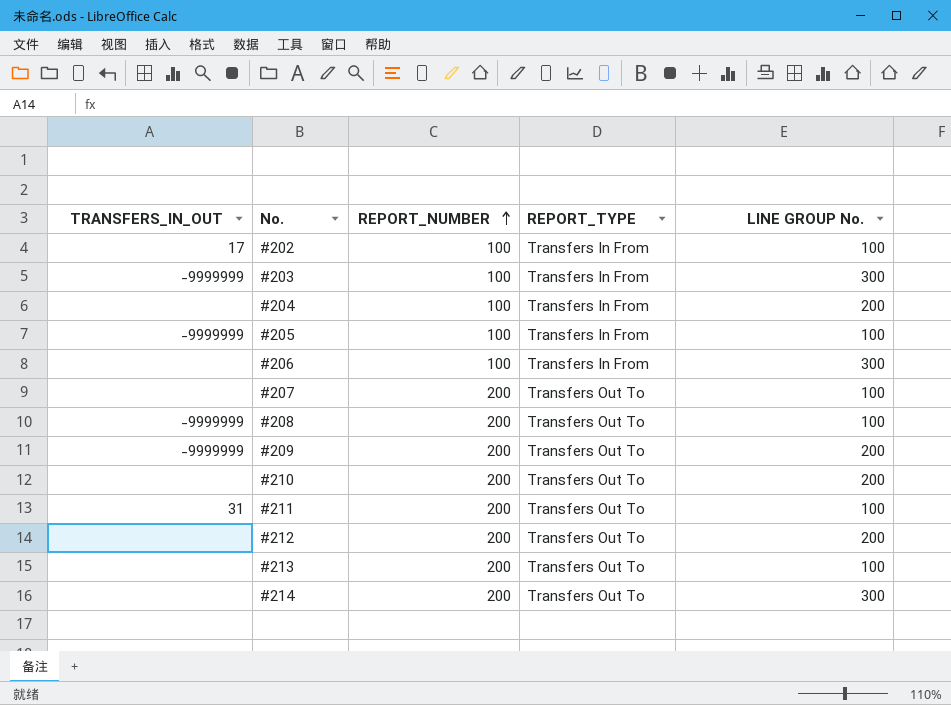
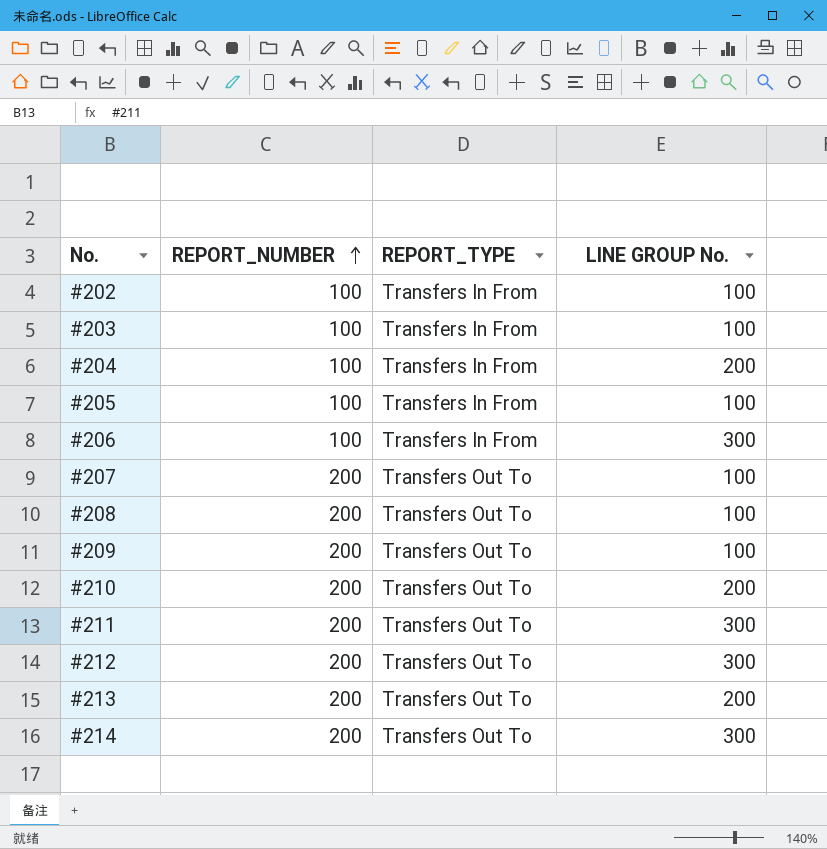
column TRANSFERS_IN_OUT | position: 1 -> none
#203 | LINE GROUP No.: 300 -> 100
#209 | LINE GROUP No.: 200 -> 100
#211 | LINE GROUP No.: 100 -> 300
#212 | LINE GROUP No.: 200 -> 300
#213 | LINE GROUP No.: 100 -> 200

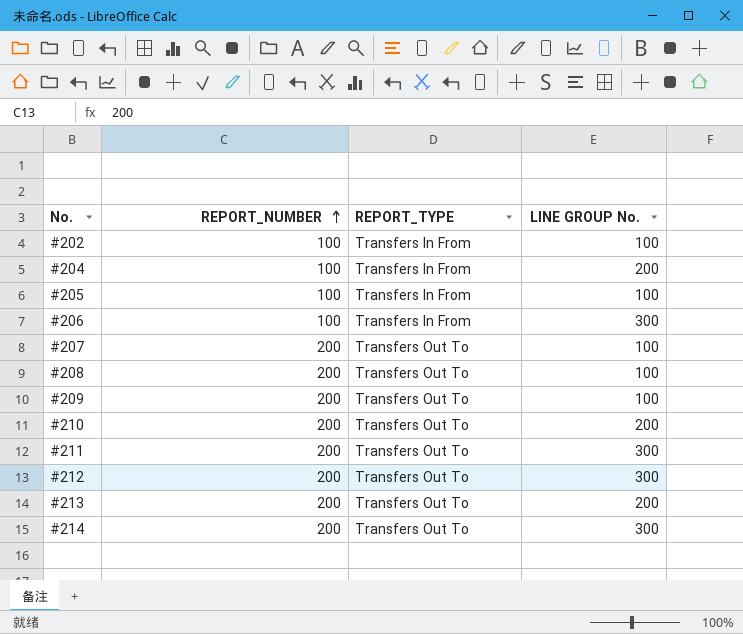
row #203: 100 | Transfers In From | 100 -> none

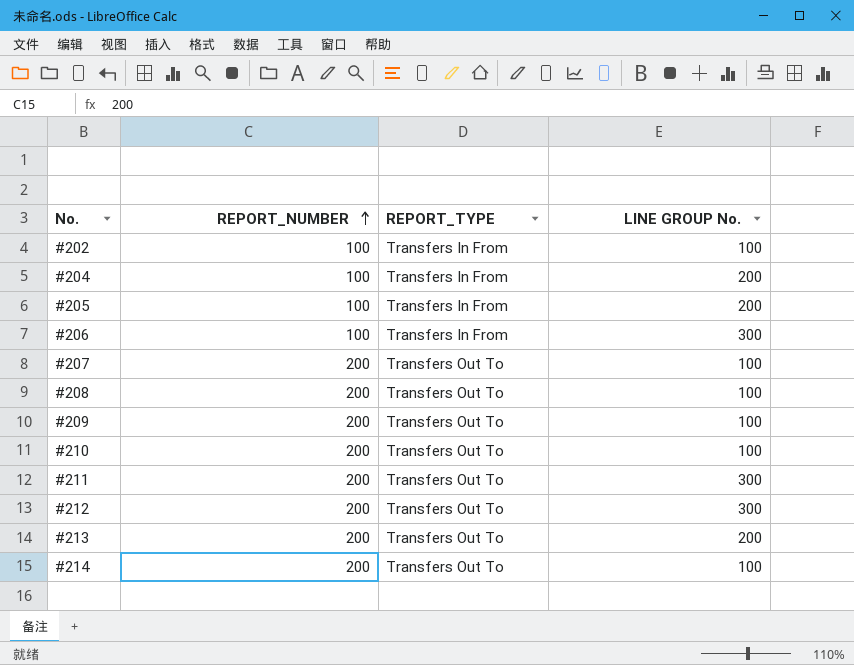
#205 | LINE GROUP No.: 100 -> 200
#210 | LINE GROUP No.: 200 -> 100
#214 | LINE GROUP No.: 300 -> 100

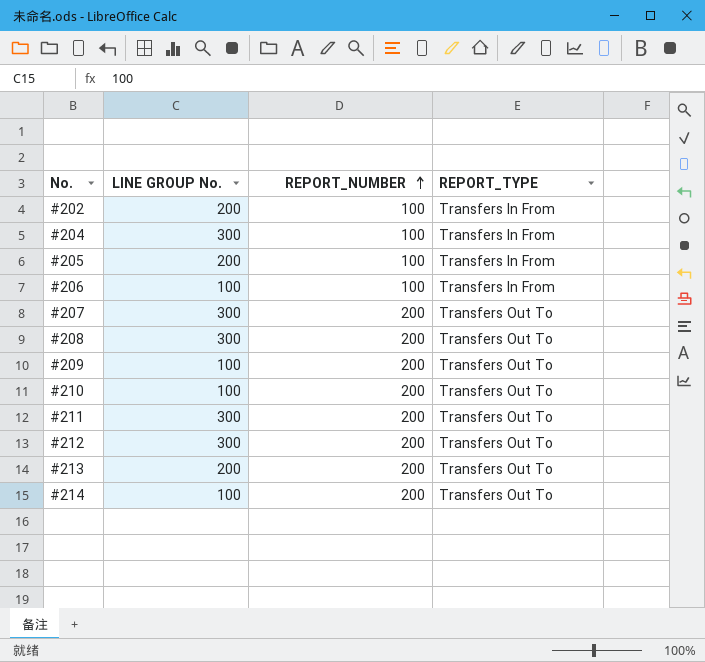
column LINE GROUP No. | position: 4 -> 2
#202 | LINE GROUP No.: 100 -> 200
#204 | LINE GROUP No.: 200 -> 300
#206 | LINE GROUP No.: 300 -> 100
#207 | LINE GROUP No.: 100 -> 300
#208 | LINE GROUP No.: 100 -> 300

